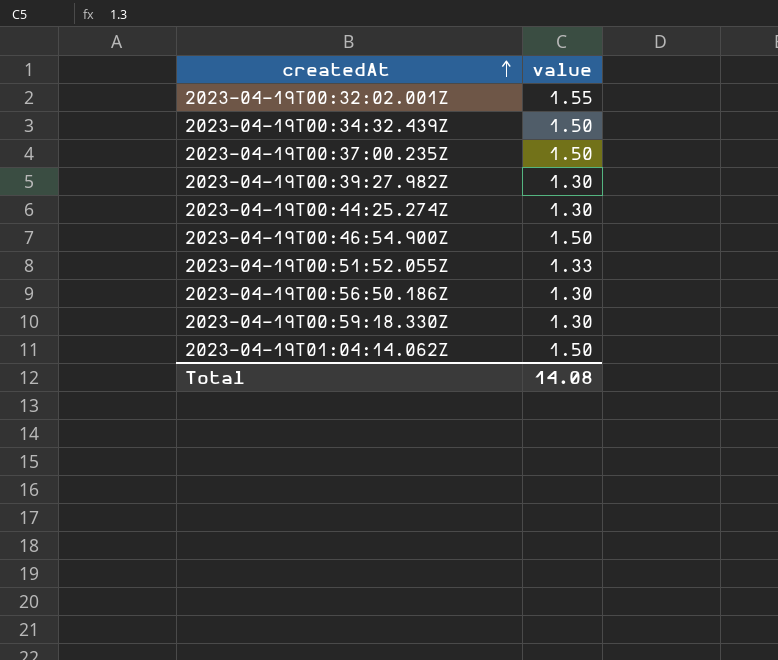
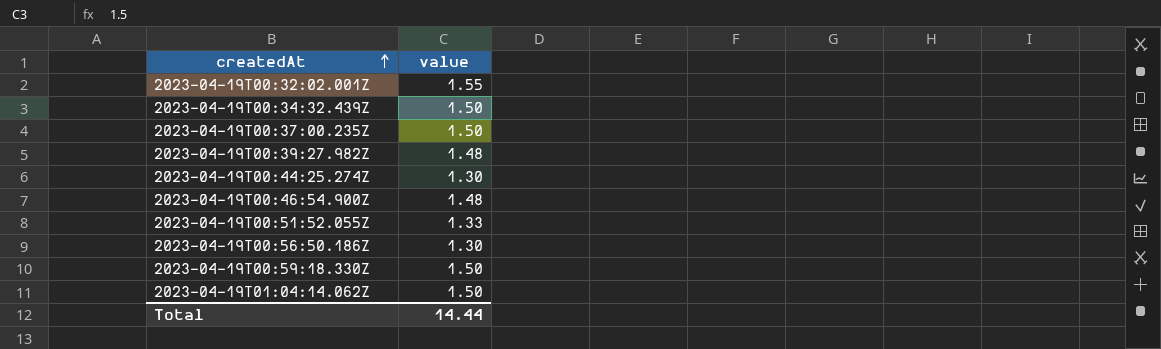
2023-04-19T00:39:27.982Z | value: 1.30 -> 1.48
2023-04-19T00:46:54.900Z | value: 1.50 -> 1.48
2023-04-19T00:59:18.330Z | value: 1.30 -> 1.50
Total | value: 14.08 -> 14.44

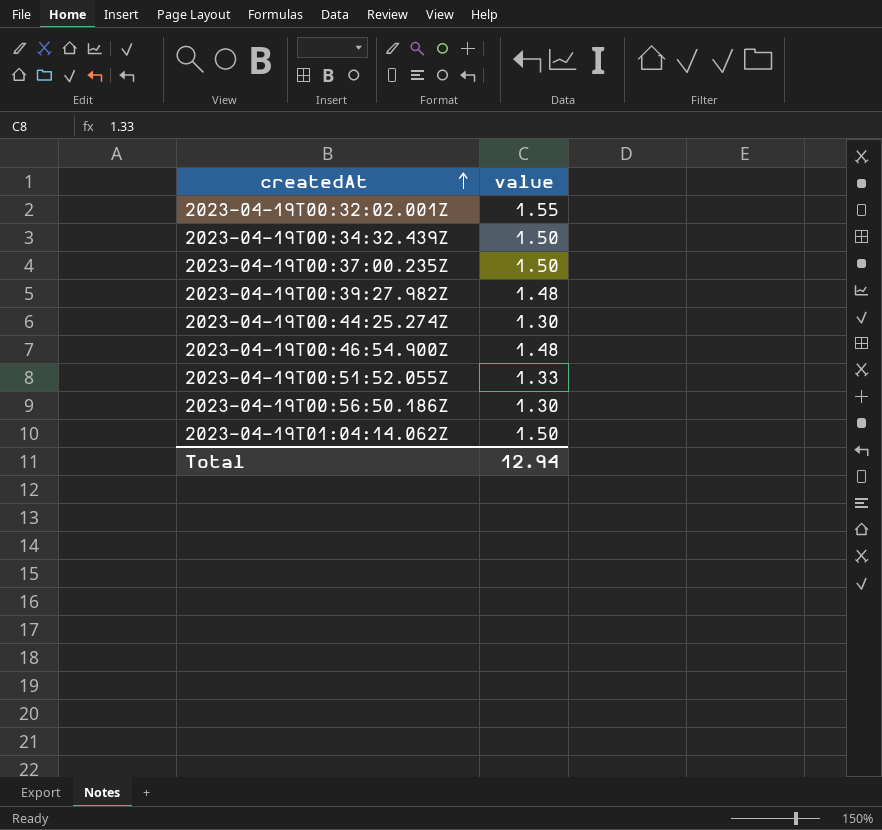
row 2023-04-19T00:59:18.330Z: 1.50 -> none
Total | value: 14.44 -> 12.94

